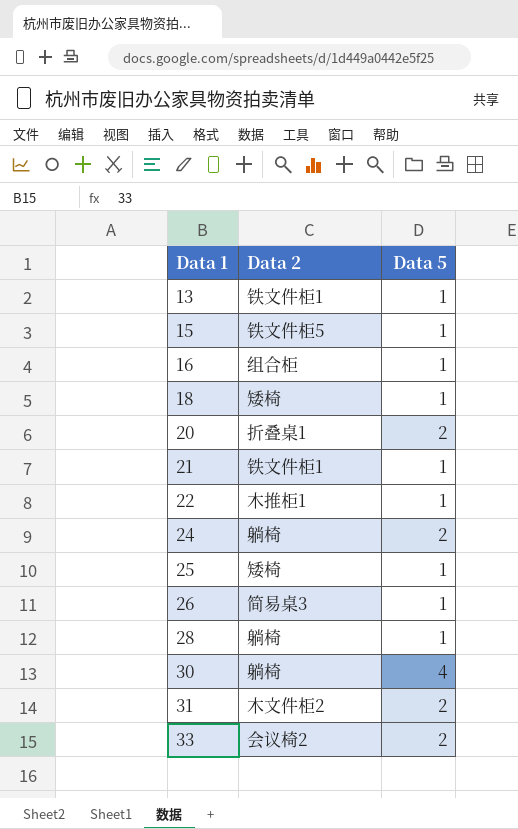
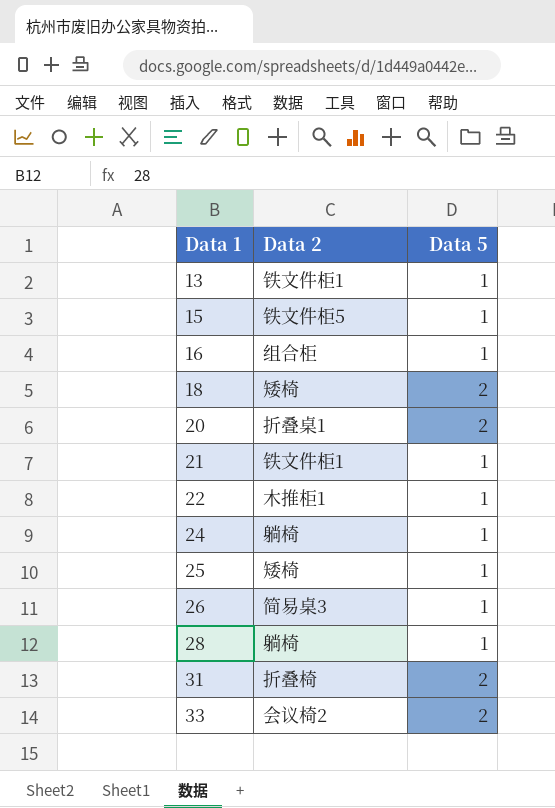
row 30: 躺椅 | 4 -> none
18 | Data 5: 1 -> 2
24 | Data 5: 2 -> 1
31 | Data 2: 木文件柜2 -> 折叠椅

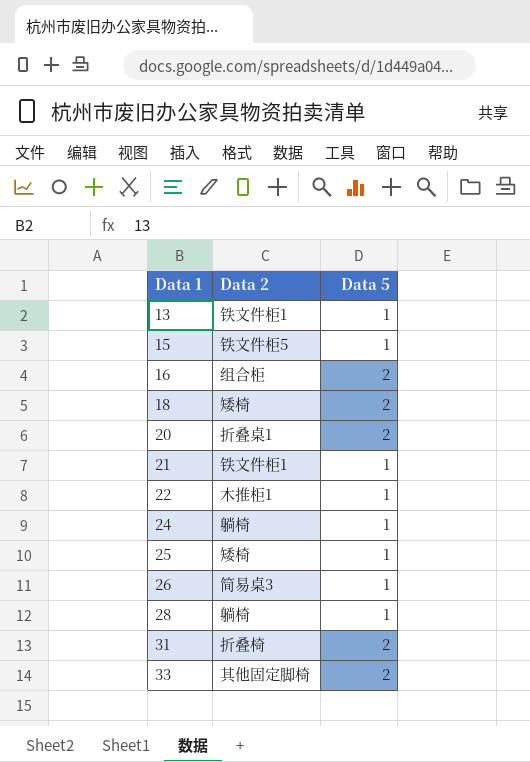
16 | Data 5: 1 -> 2
33 | Data 2: 会议椅2 -> 其他固定脚椅

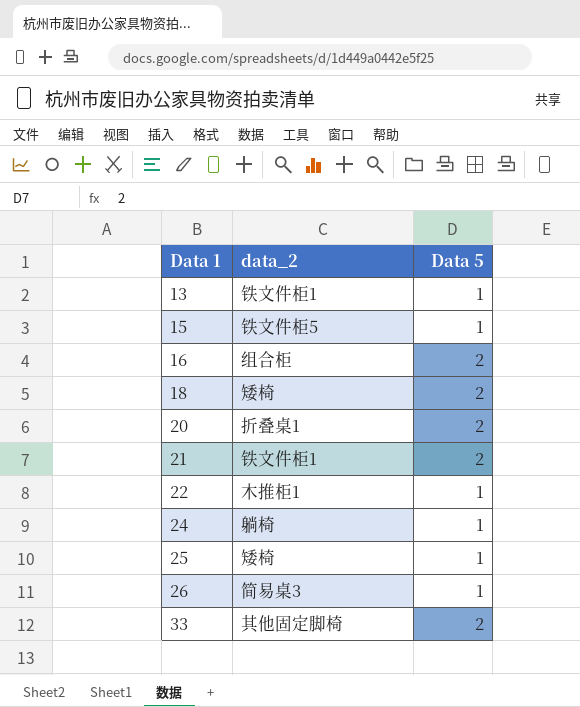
column name: Data 2 -> data_2
row 28: 躺椅 | 1 -> none
row 31: 折叠椅 | 2 -> none
21 | Data 5: 1 -> 2

